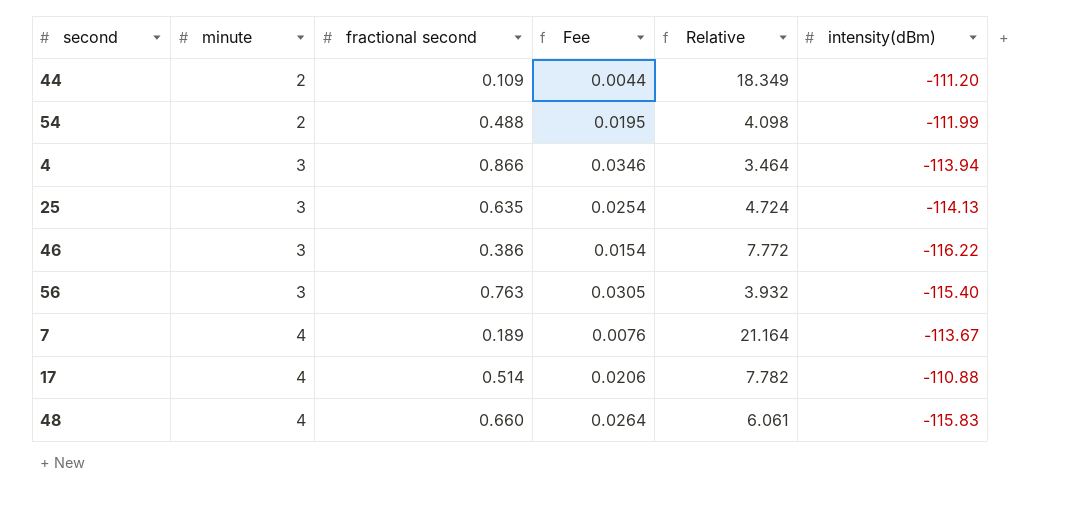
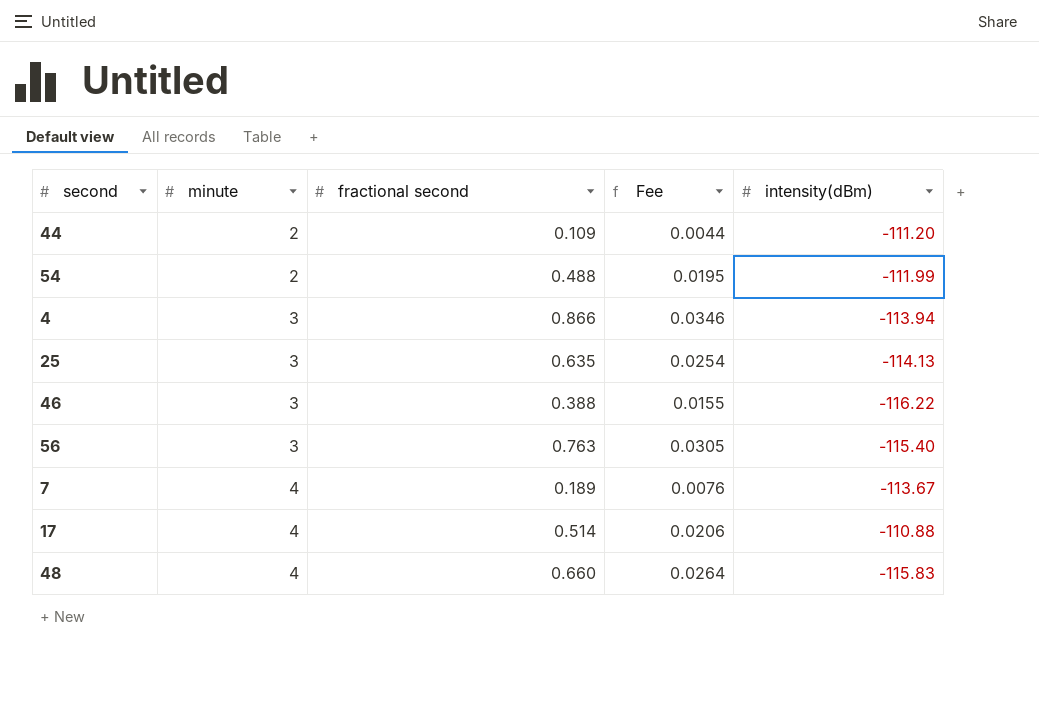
column Relative | formula: [minute] / [fractional second] -> none
46 | fractional second: 0.386 -> 0.388
46 | Fee: 0.0154 -> 0.0155

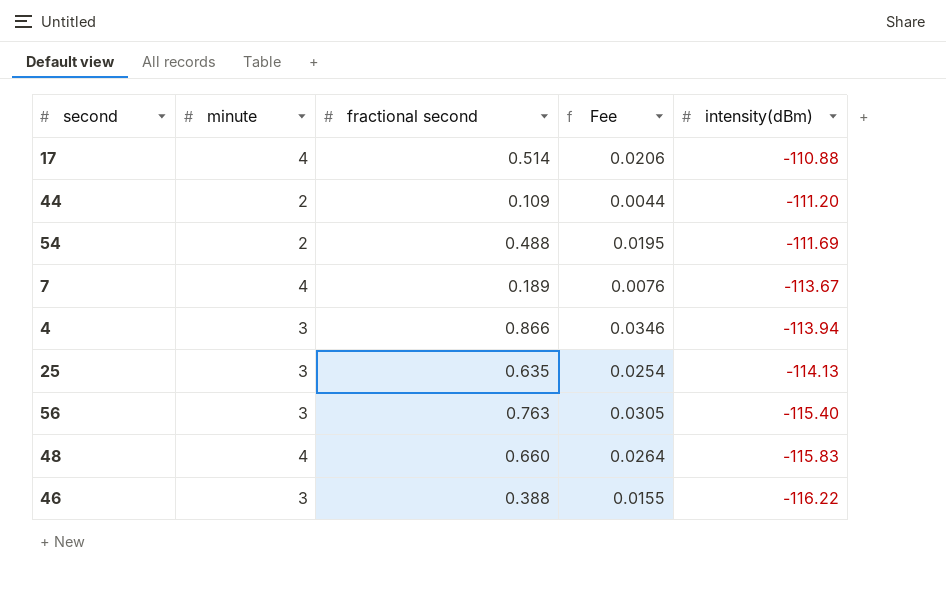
row order: minute ascending -> intensity(dBm) descending
54 | intensity(dBm): -111.99 -> -111.69

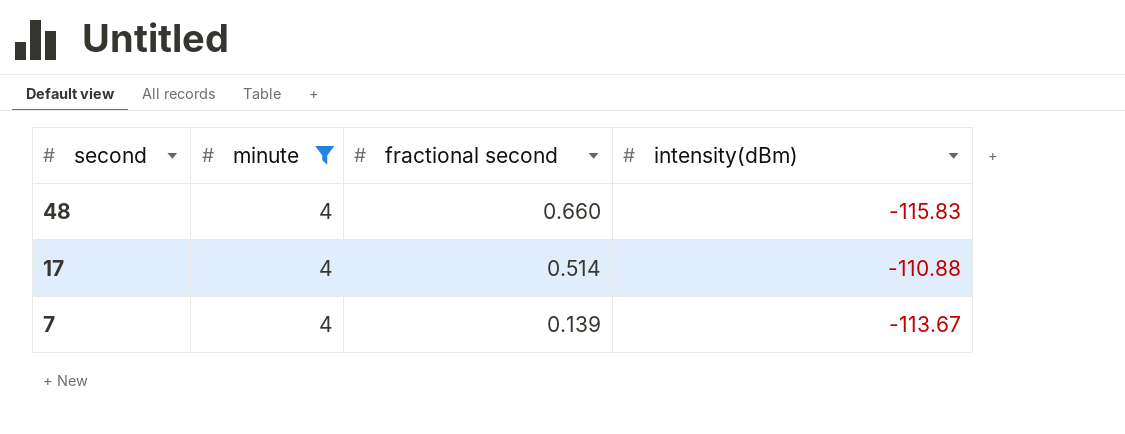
filter: none -> minute = 4
row order: intensity(dBm) descending -> second descending
column Fee | formula: [fractional second] * 0.04 -> none
7 | fractional second: 0.189 -> 0.139

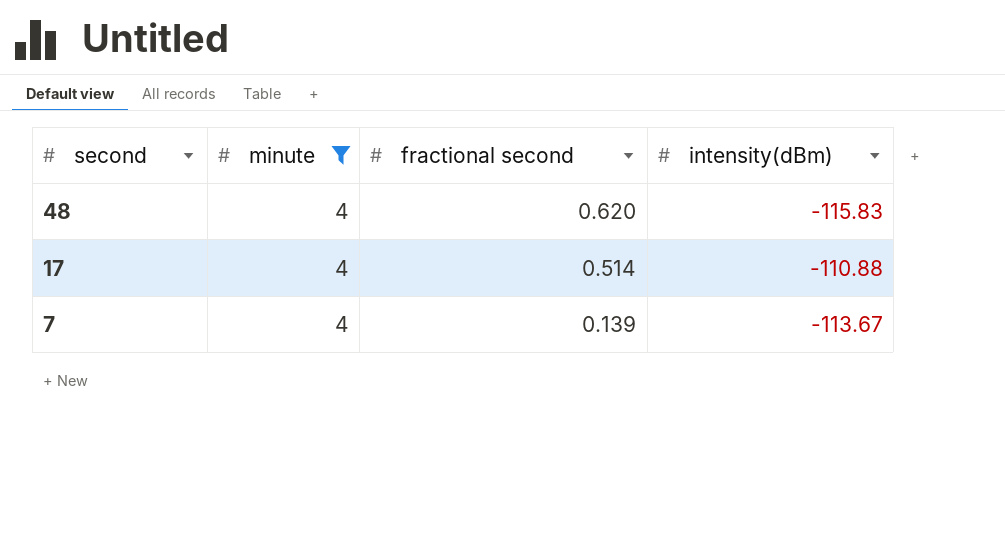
48 | fractional second: 0.660 -> 0.620

